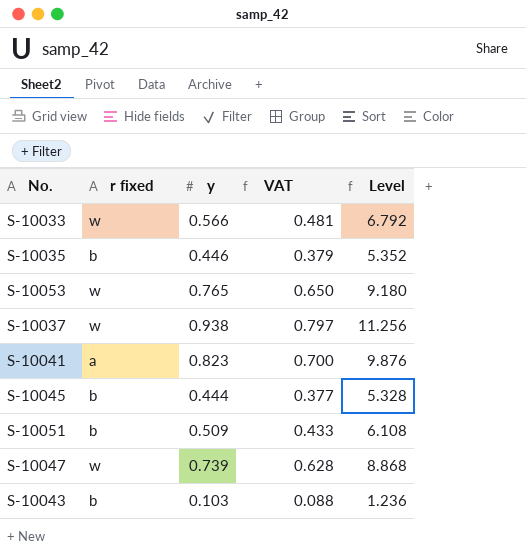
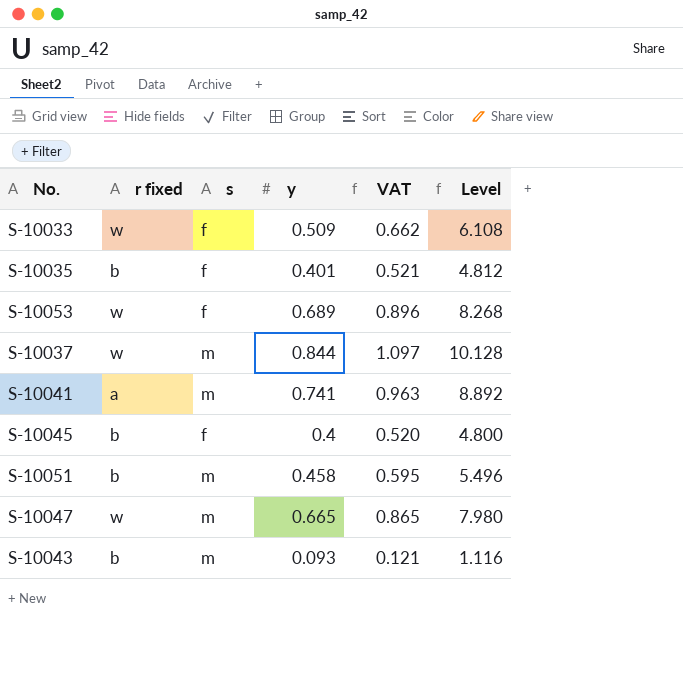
column s | position: none -> 3
column VAT | formula: [y] * 0.85 -> [y] * 1.3
S-10033 | y: 0.566 -> 0.509
S-10033 | Level: 6.792 -> 6.108
S-10035 | y: 0.446 -> 0.401
S-10035 | Level: 5.352 -> 4.812
S-10053 | y: 0.765 -> 0.689
S-10053 | Level: 9.180 -> 8.268
S-10037 | y: 0.938 -> 0.844
S-10037 | Level: 11.256 -> 10.128
S-10041 | y: 0.823 -> 0.741
S-10041 | Level: 9.876 -> 8.892
S-10045 | y: 0.444 -> 0.4
S-10045 | Level: 5.328 -> 4.800
S-10051 | y: 0.509 -> 0.458
S-10051 | Level: 6.108 -> 5.496
S-10047 | y: 0.739 -> 0.665
S-10047 | Level: 8.868 -> 7.980
S-10043 | y: 0.103 -> 0.093
S-10043 | Level: 1.236 -> 1.116

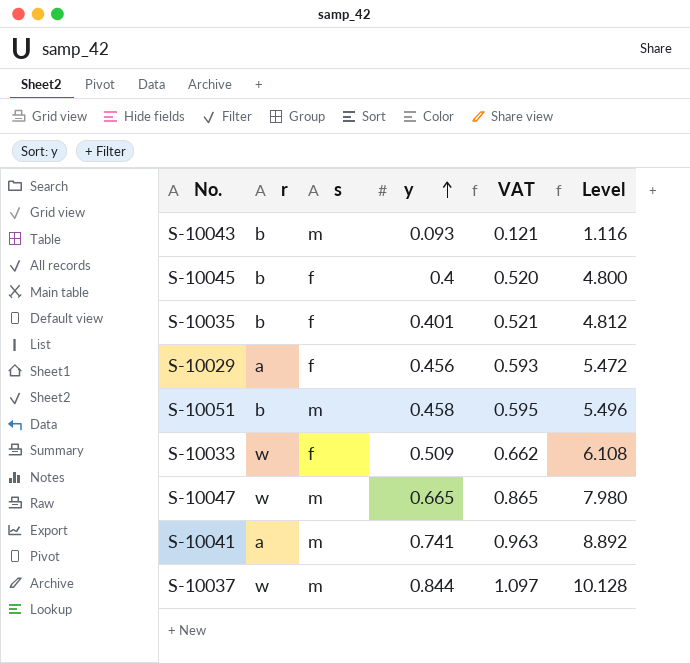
row order: none -> y ascending
column name: r fixed -> r
row S-10053: w | f | 0.689 | 0.896 | 8.268 -> none
row S-10029: none -> a | f | 0.456 | 0.593 | 5.472

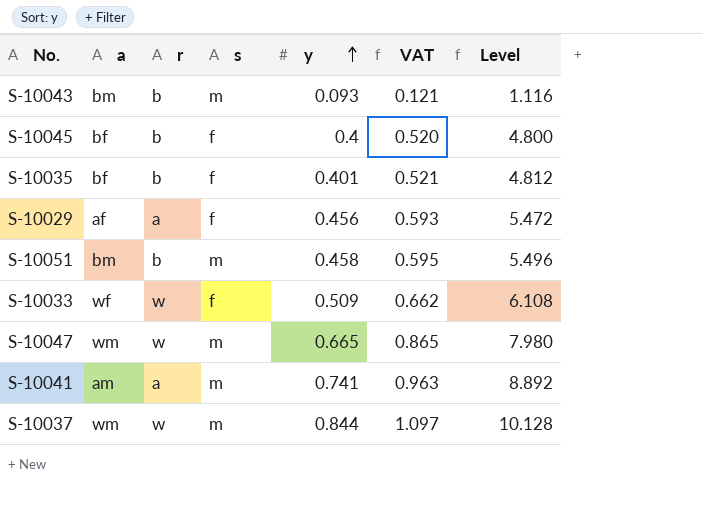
column a | position: none -> 2

